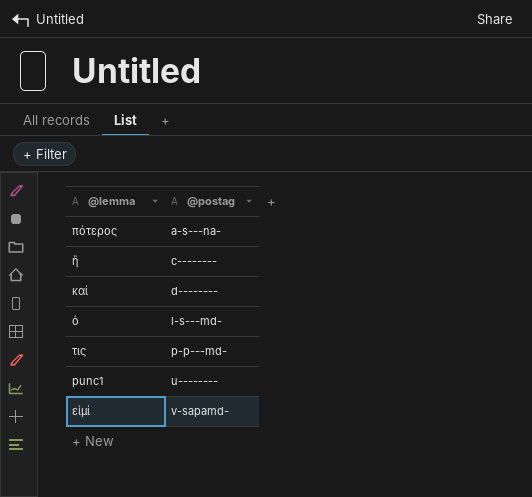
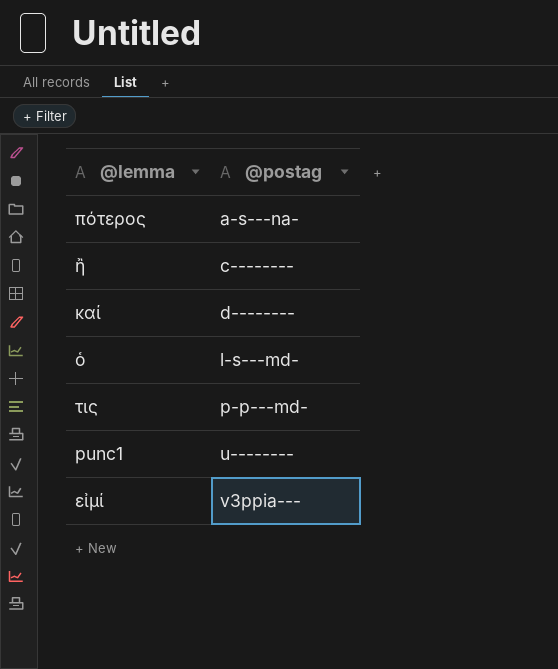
εἰμί | @postag: v-sapamd- -> v3ppia---

